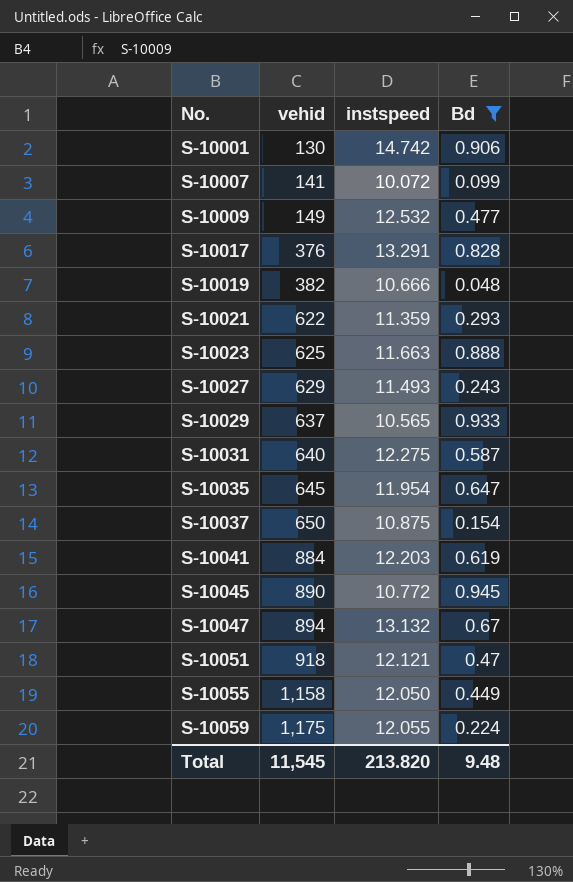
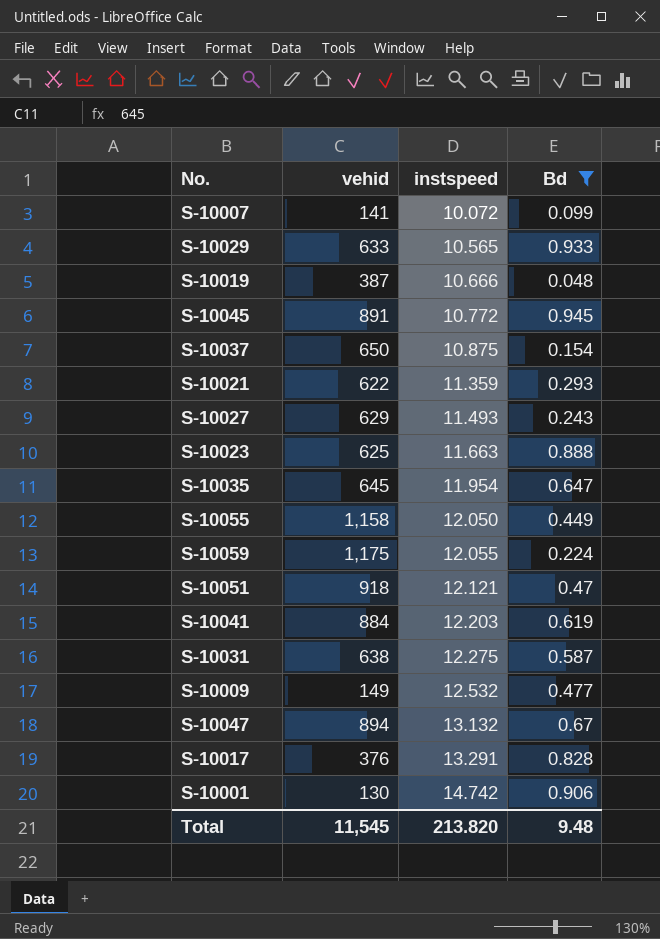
row order: No. ascending -> instspeed ascending
S-10029 | vehid: 637 -> 633
S-10019 | vehid: 382 -> 387
S-10045 | vehid: 890 -> 891
S-10031 | vehid: 640 -> 638

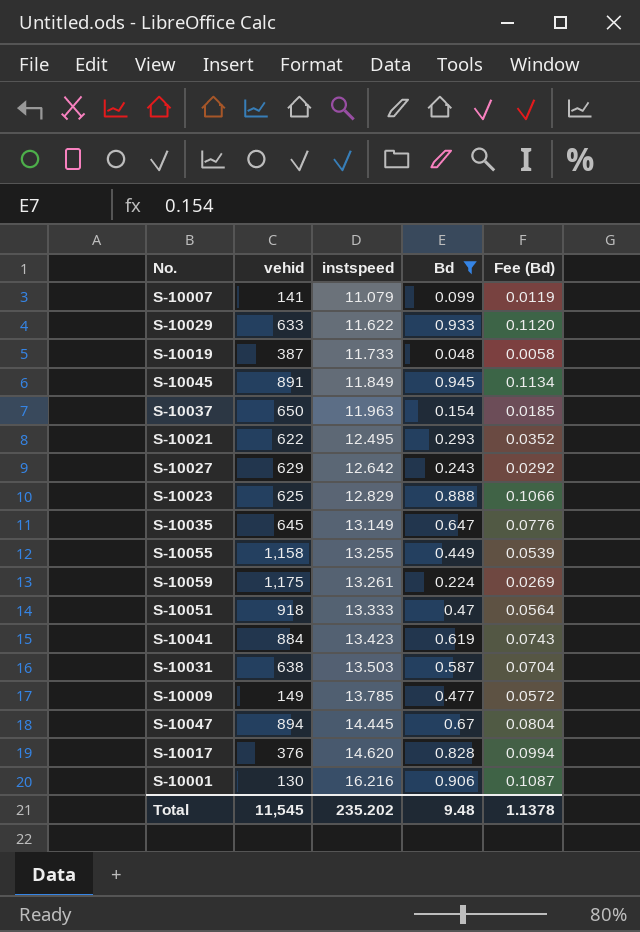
column Fee (Bd) | formula: none -> [Bd] * 0.12
S-10007 | instspeed: 10.072 -> 11.079
S-10029 | instspeed: 10.565 -> 11.622
S-10019 | instspeed: 10.666 -> 11.733
S-10045 | instspeed: 10.772 -> 11.849
S-10037 | instspeed: 10.875 -> 11.963
S-10021 | instspeed: 11.359 -> 12.495
S-10027 | instspeed: 11.493 -> 12.642
S-10023 | instspeed: 11.663 -> 12.829
S-10035 | instspeed: 11.954 -> 13.149
S-10055 | instspeed: 12.050 -> 13.255
S-10059 | instspeed: 12.055 -> 13.261
S-10051 | instspeed: 12.121 -> 13.333
S-10041 | instspeed: 12.203 -> 13.423
S-10031 | instspeed: 12.275 -> 13.503
S-10009 | instspeed: 12.532 -> 13.785
S-10047 | instspeed: 13.132 -> 14.445
S-10017 | instspeed: 13.291 -> 14.620
S-10001 | instspeed: 14.742 -> 16.216
Total | instspeed: 213.820 -> 235.202

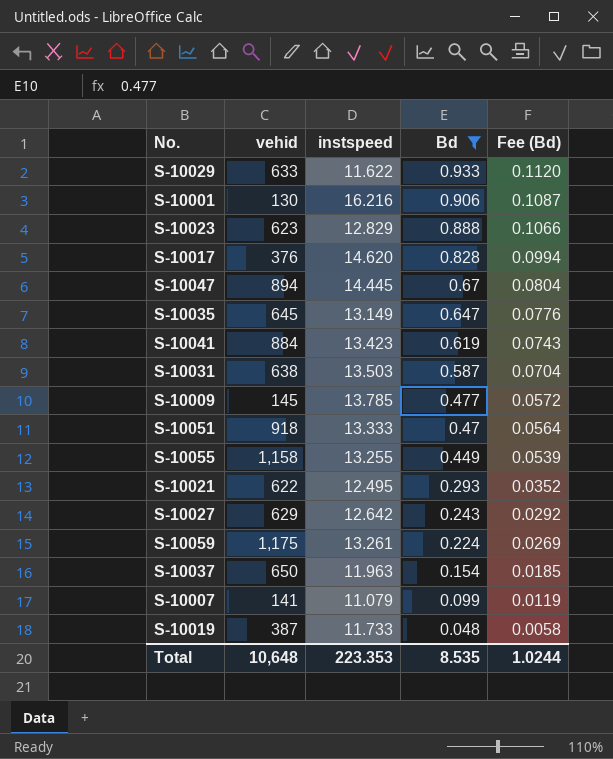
row order: instspeed ascending -> Bd descending
row S-10045: 891 | 11.849 | 0.945 | 0.1134 -> none
S-10023 | vehid: 625 -> 623
S-10009 | vehid: 149 -> 145
Total | vehid: 11,545 -> 10,648
Total | instspeed: 235.202 -> 223.353
Total | Bd: 9.48 -> 8.535
Total | Fee (Bd): 1.1378 -> 1.0244

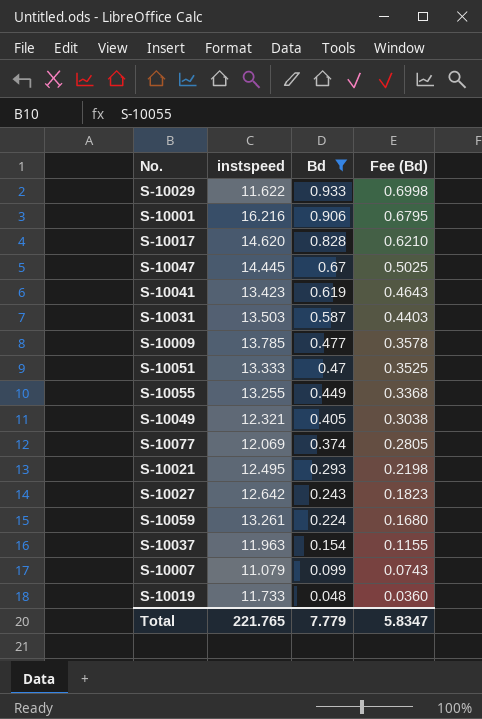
column vehid | position: 2 -> none
column Fee (Bd) | formula: [Bd] * 0.12 -> [Bd] * 0.75
row S-10023: 623 | 12.829 | 0.888 | 0.1066 -> none
row S-10035: 645 | 13.149 | 0.647 | 0.0776 -> none
row S-10049: none -> 12.321 | 0.405 | 0.3038
row S-10077: none -> 12.069 | 0.374 | 0.2805
Total | instspeed: 223.353 -> 221.765
Total | Bd: 8.535 -> 7.779
Total | Fee (Bd): 1.0244 -> 5.8347

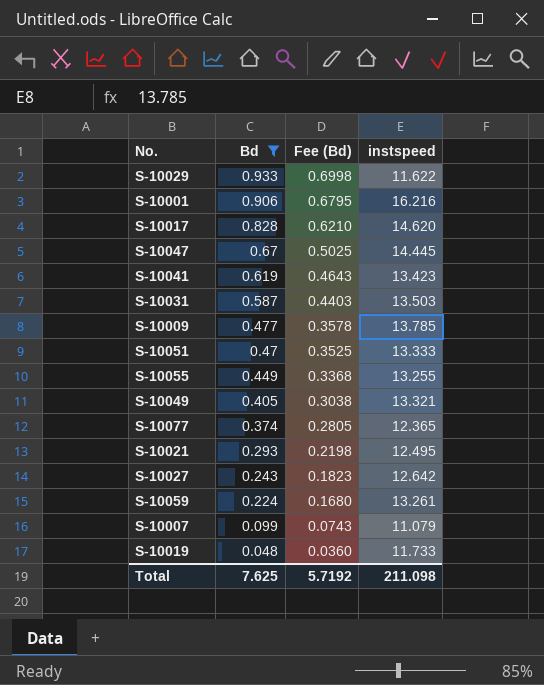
column instspeed | position: 2 -> 4
row S-10037: 11.963 | 0.154 | 0.1155 -> none
S-10049 | instspeed: 12.321 -> 13.321
S-10077 | instspeed: 12.069 -> 12.365
Total | Bd: 7.779 -> 7.625
Total | Fee (Bd): 5.8347 -> 5.7192
Total | instspeed: 221.765 -> 211.098

